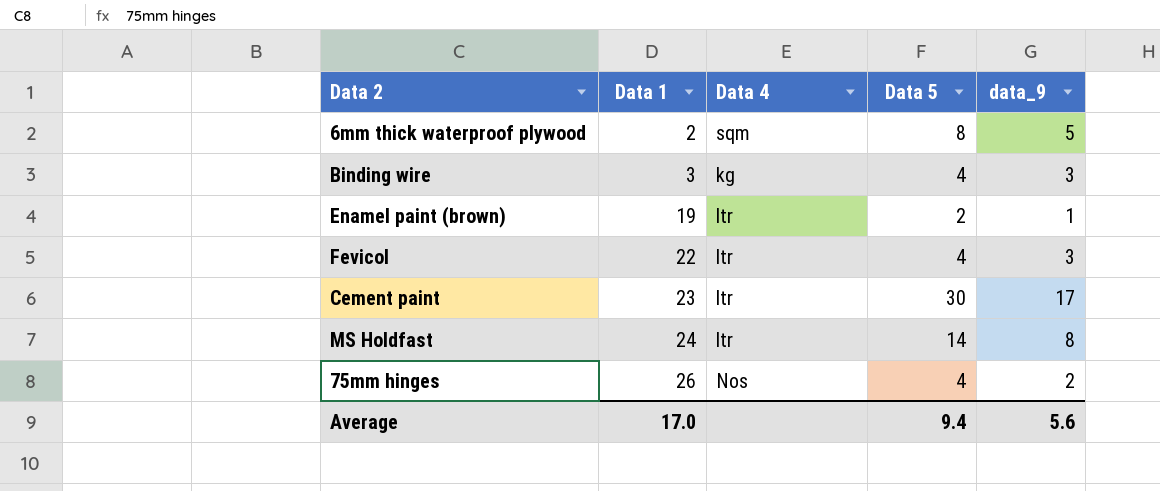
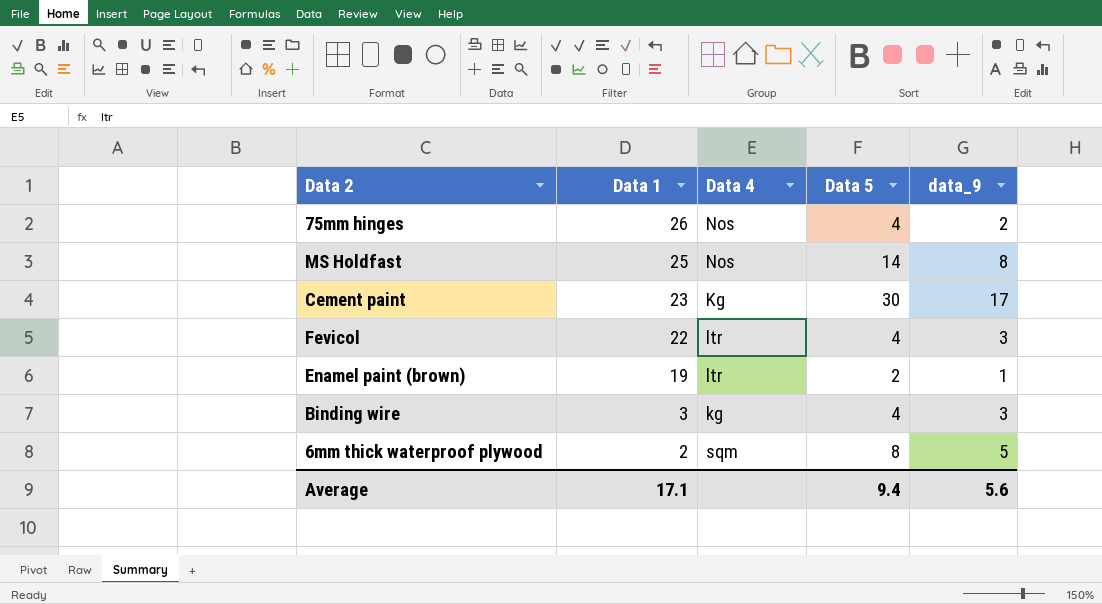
row order: Data 1 ascending -> Data 1 descending
MS Holdfast | Data 1: 24 -> 25
MS Holdfast | Data 4: ltr -> Nos
Cement paint | Data 4: ltr -> Kg
Average | Data 1: 17.0 -> 17.1

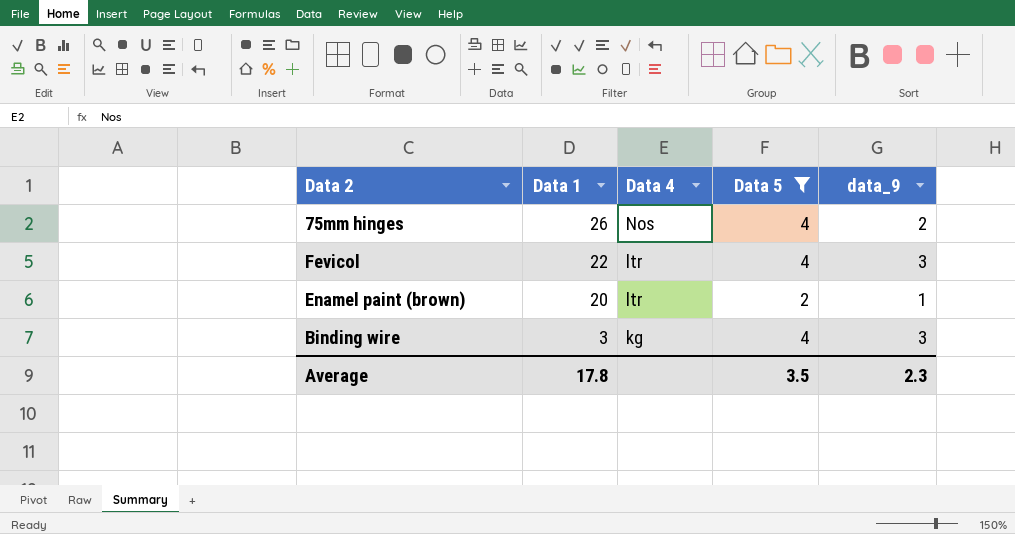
filter: none -> Data 5 <= 4
Enamel paint (brown) | Data 1: 19 -> 20
Average | Data 1: 17.1 -> 17.8
Average | Data 5: 9.4 -> 3.5
Average | data_9: 5.6 -> 2.3

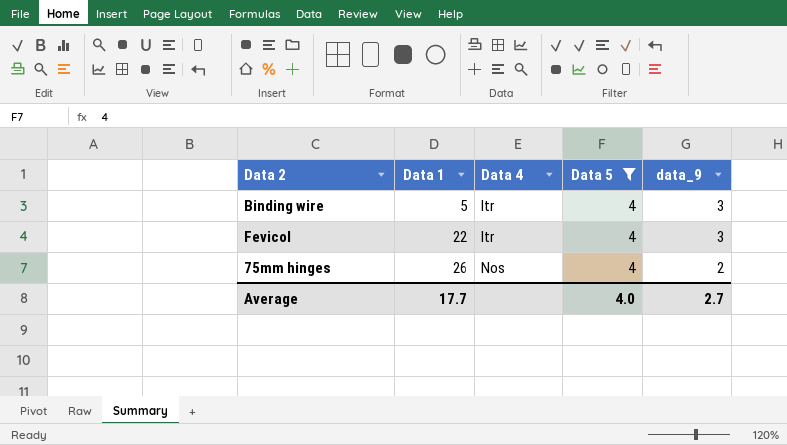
row order: Data 1 descending -> Data 1 ascending
row Enamel paint (brown): 20 | ltr | 2 | 1 -> none
Binding wire | Data 1: 3 -> 5
Binding wire | Data 4: kg -> ltr
Average | Data 1: 17.8 -> 17.7
Average | Data 5: 3.5 -> 4.0
Average | data_9: 2.3 -> 2.7

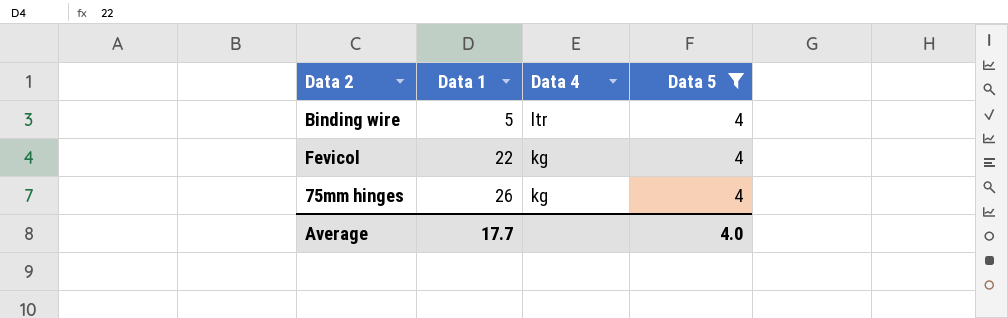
column data_9 | position: 5 -> none
Fevicol | Data 4: ltr -> kg
75mm hinges | Data 4: Nos -> kg

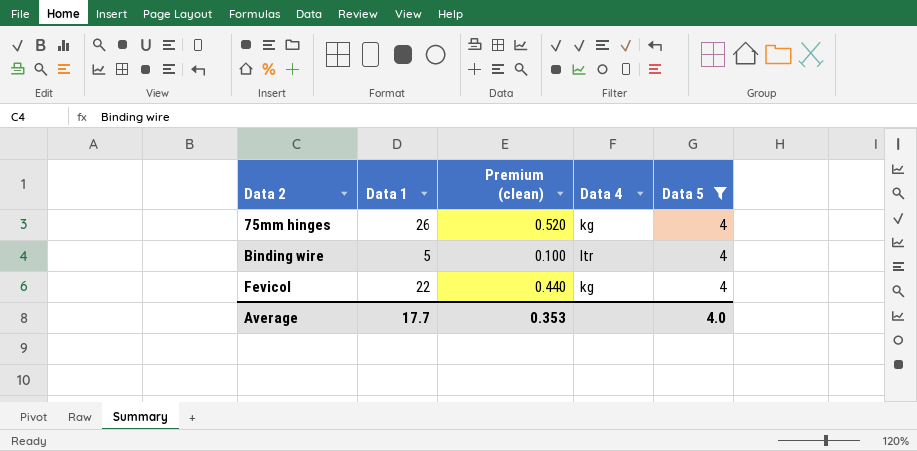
row order: Data 1 ascending -> Data 2 ascending
column Premium (clean) | formula: none -> [Data 1] * 0.02

